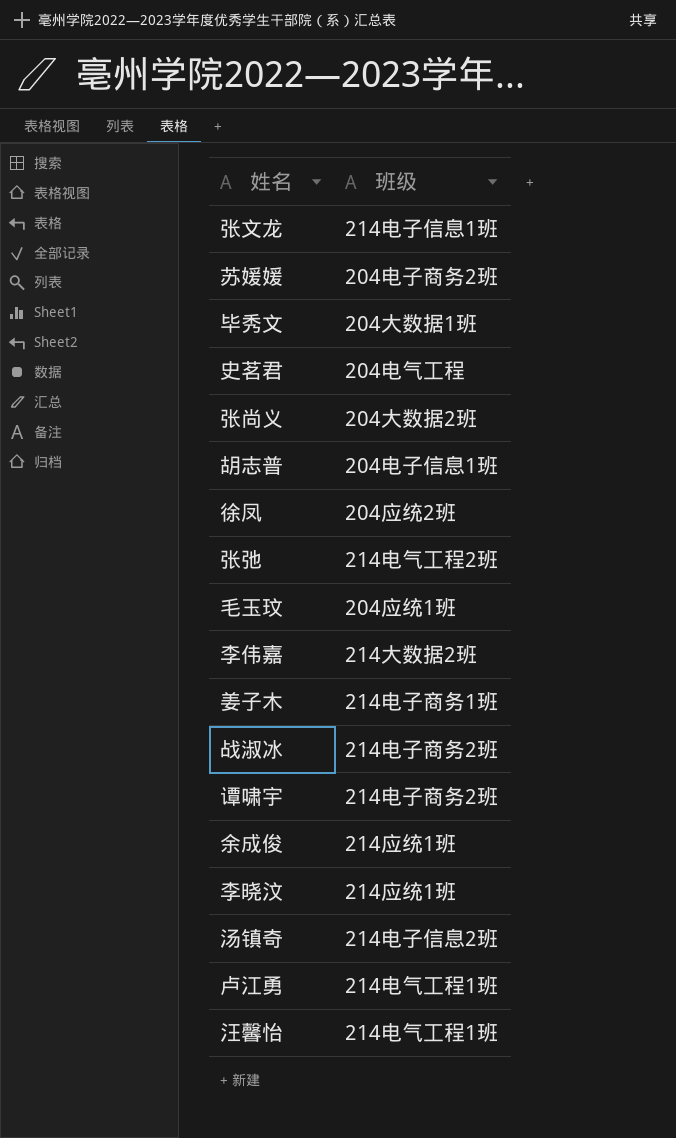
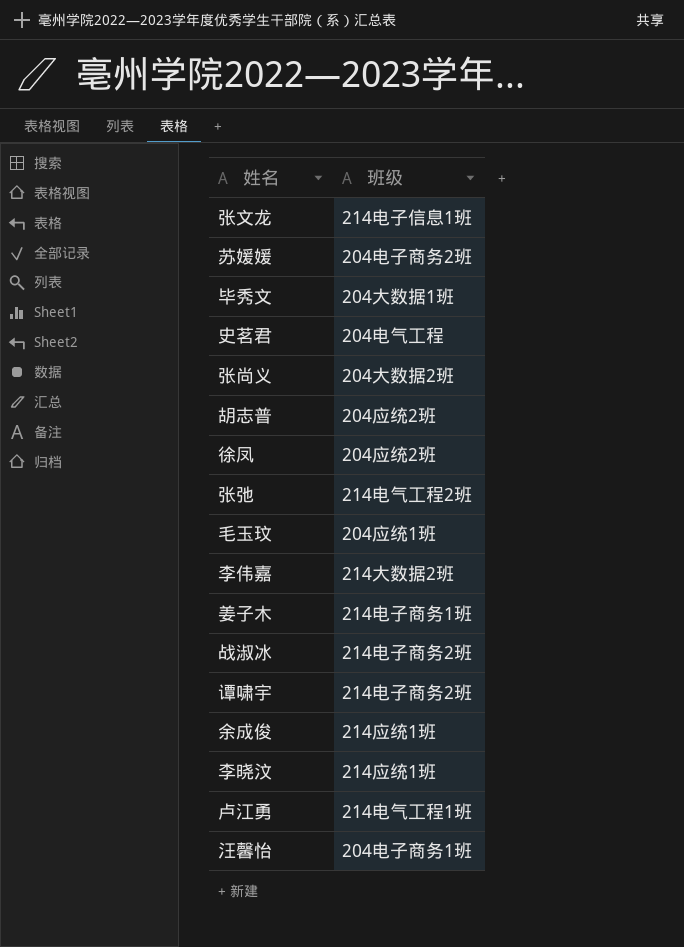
row 汤镇奇: 214电子信息2班 -> none
胡志普 | 班级: 204电子信息1班 -> 204应统2班
汪馨怡 | 班级: 214电气工程1班 -> 204电子商务1班

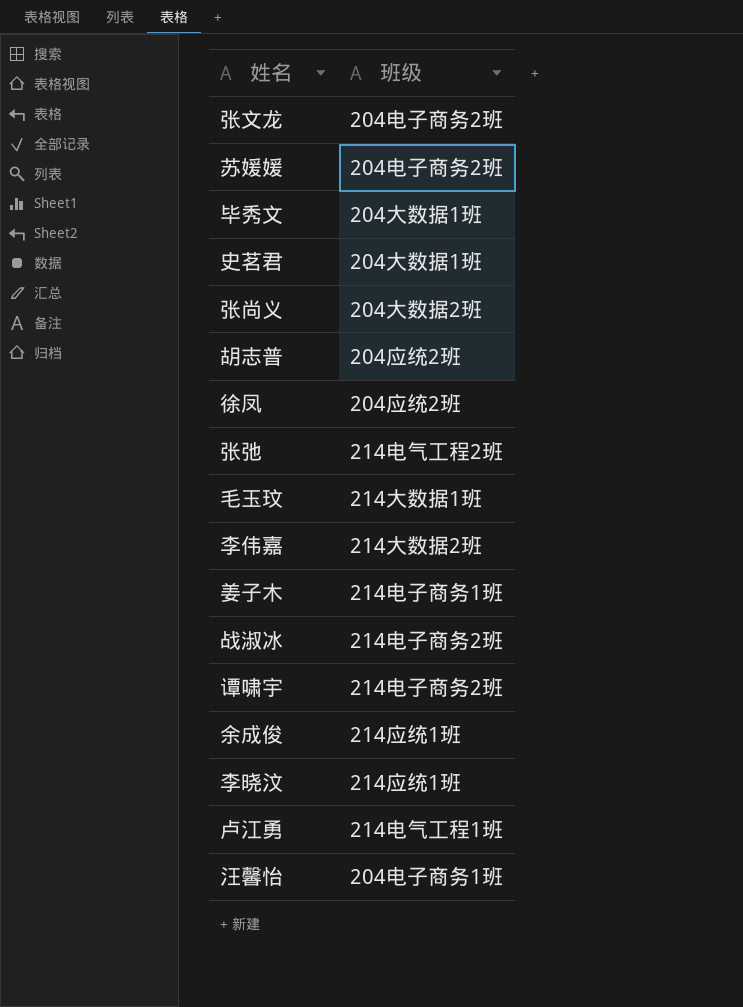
张文龙 | 班级: 214电子信息1班 -> 204电子商务2班
史茗君 | 班级: 204电气工程 -> 204大数据1班
毛玉玟 | 班级: 204应统1班 -> 214大数据1班

